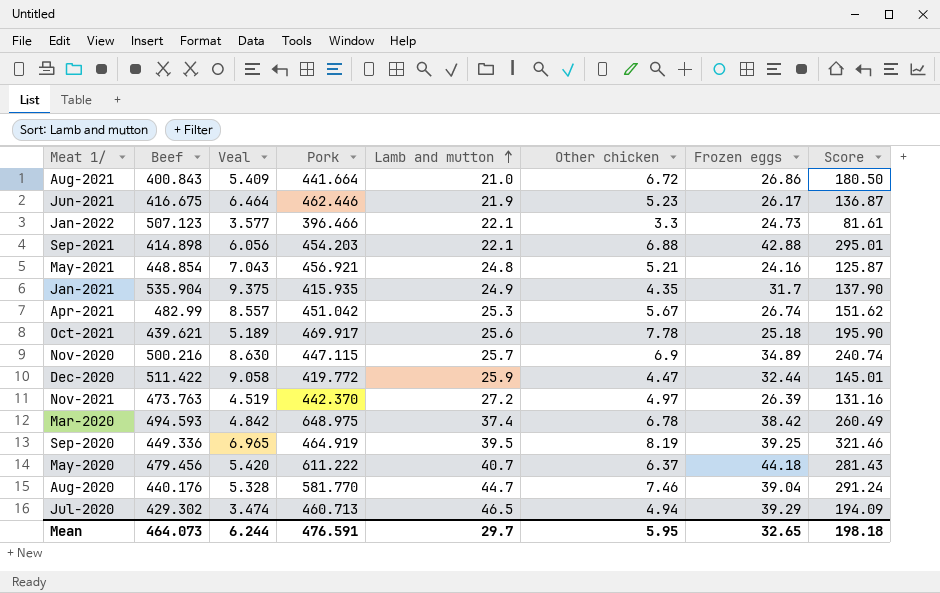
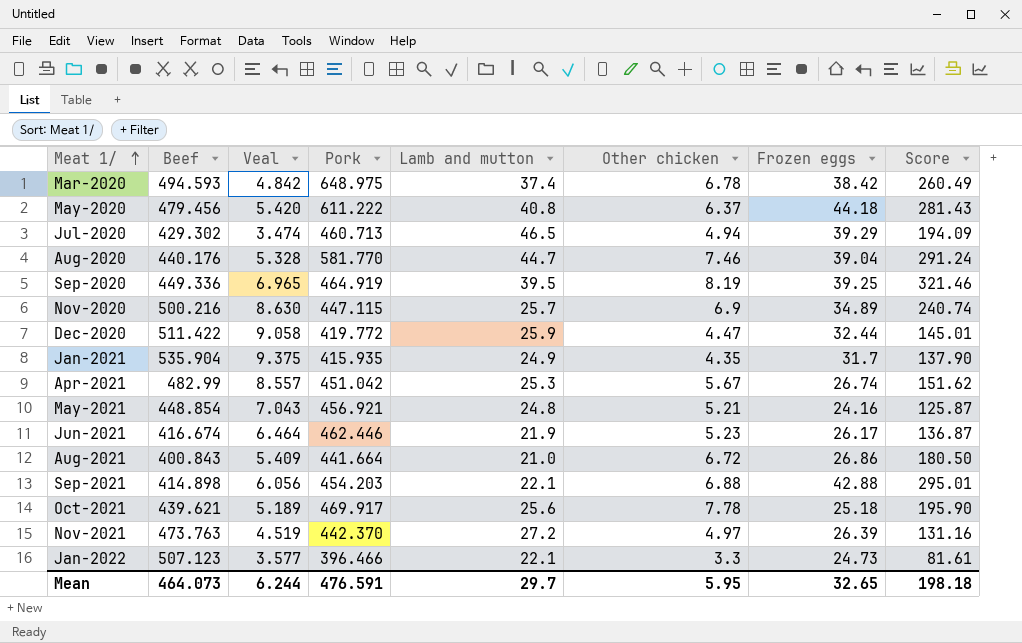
row order: Lamb and mutton ascending -> Meat 1/ ascending
May-2020 | Lamb and mutton: 40.7 -> 40.8
Jun-2021 | Beef: 416.675 -> 416.674

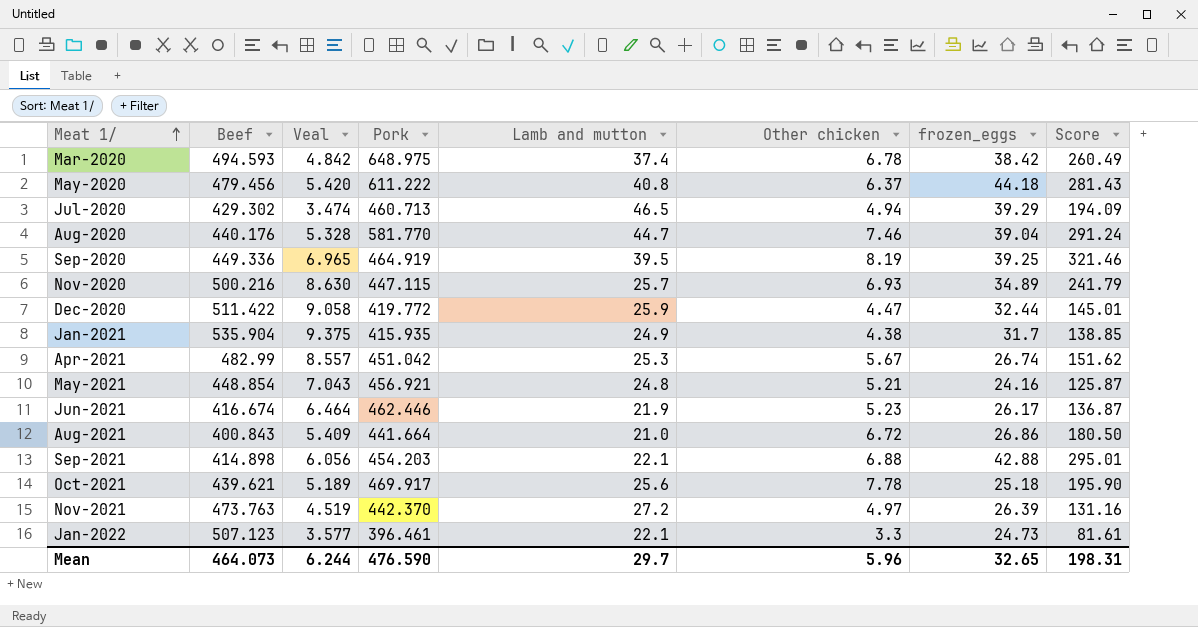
column name: Frozen eggs -> frozen_eggs
Nov-2020 | Other chicken: 6.9 -> 6.93
Nov-2020 | Score: 240.74 -> 241.79
Jan-2021 | Other chicken: 4.35 -> 4.38
Jan-2021 | Score: 137.90 -> 138.85
Jan-2022 | Pork: 396.466 -> 396.461
Mean | Pork: 476.591 -> 476.590
Mean | Other chicken: 5.95 -> 5.96
Mean | Score: 198.18 -> 198.31

